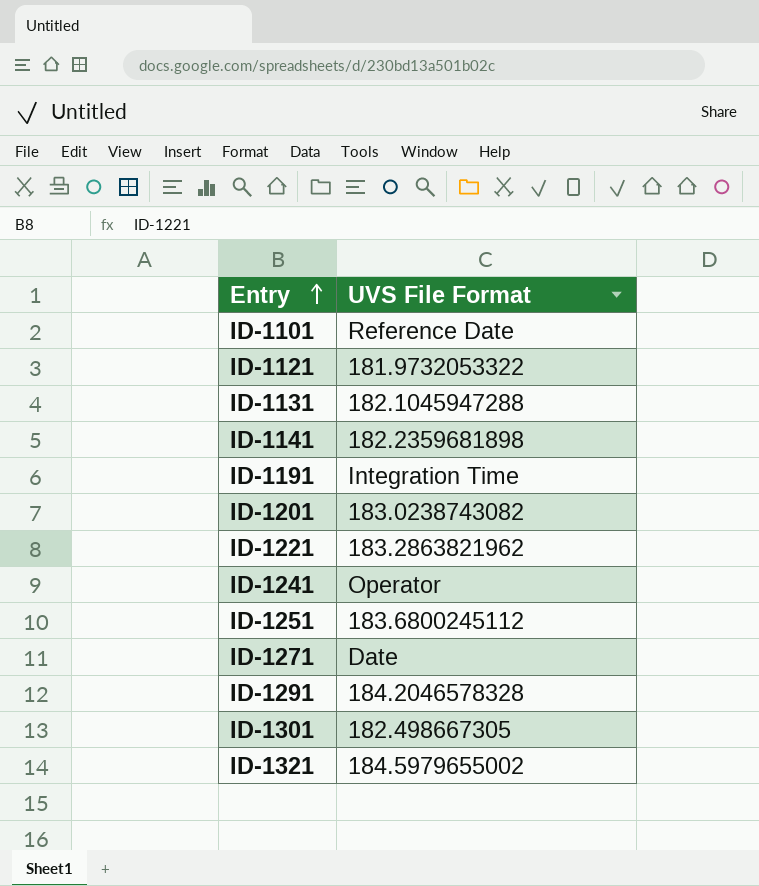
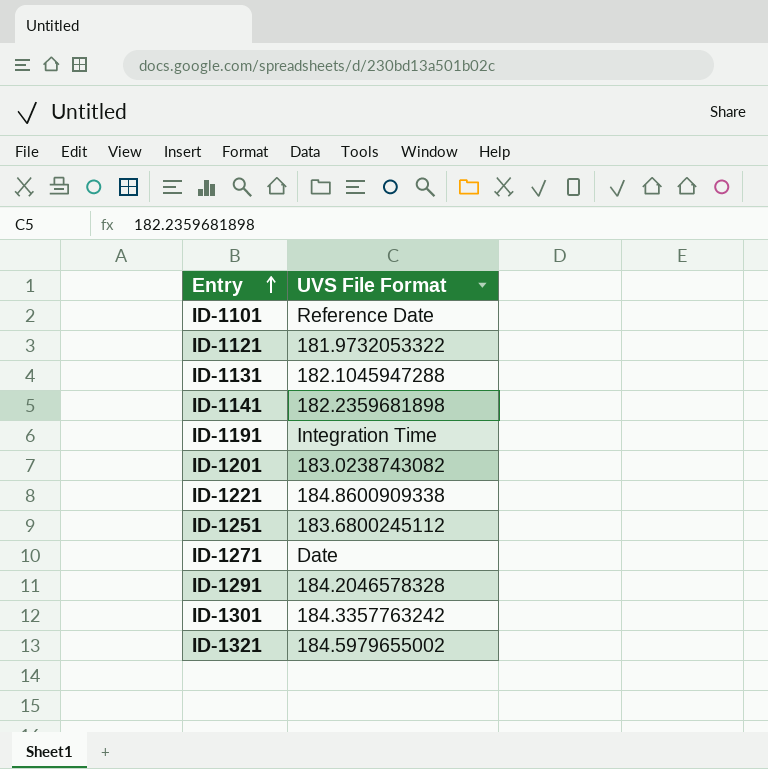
row ID-1241: Operator -> none
ID-1221 | UVS File Format: 183.2863821962 -> 184.8600909338
ID-1301 | UVS File Format: 182.498667305 -> 184.3357763242

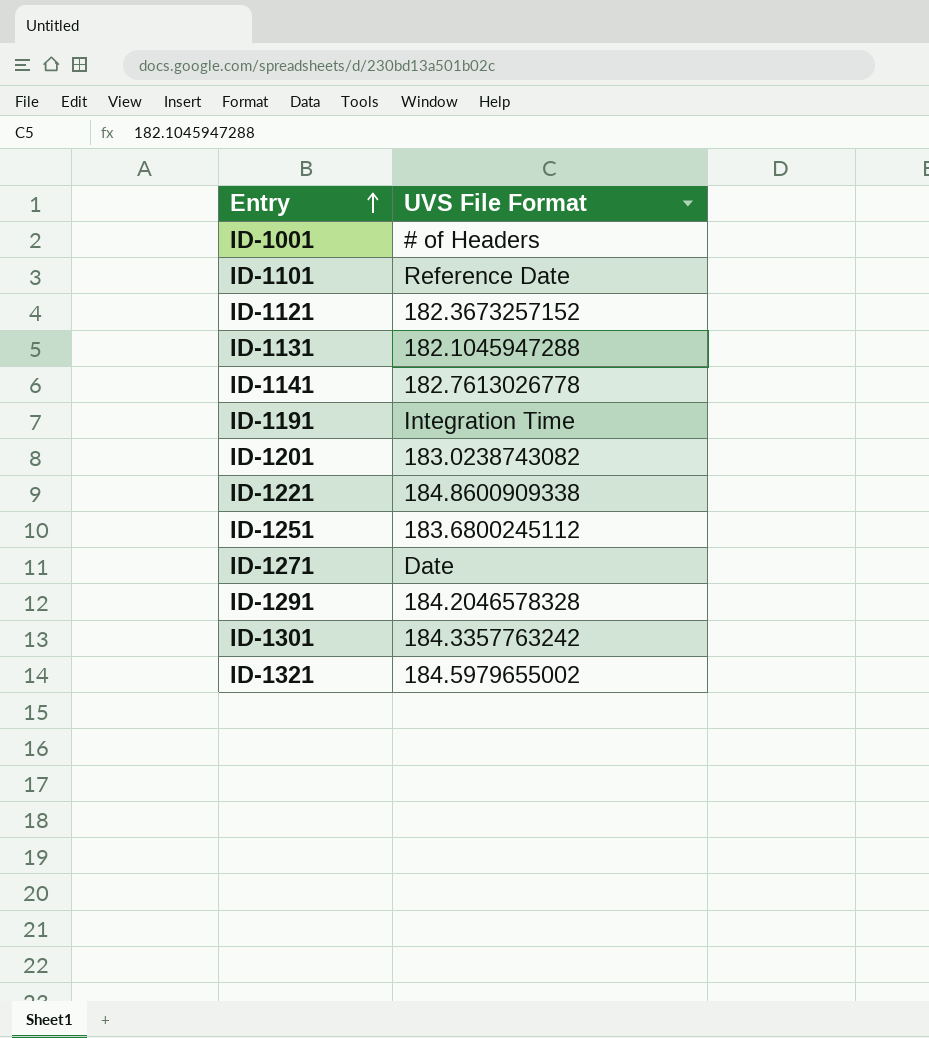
row ID-1001: none -> # of Headers
ID-1121 | UVS File Format: 181.9732053322 -> 182.3673257152
ID-1141 | UVS File Format: 182.2359681898 -> 182.7613026778

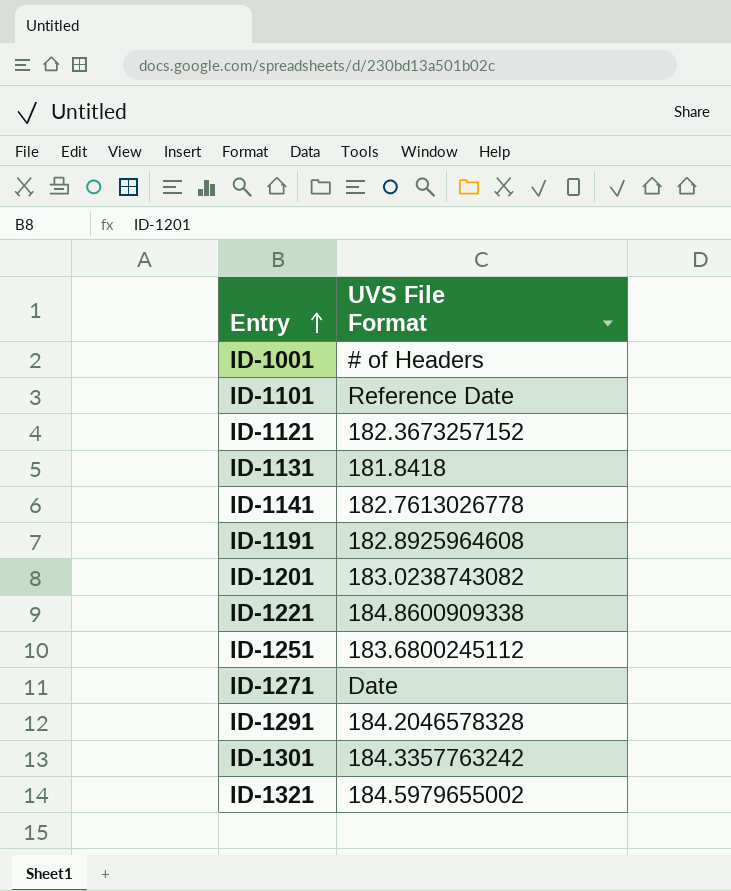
ID-1131 | UVS File Format: 182.1045947288 -> 181.8418
ID-1191 | UVS File Format: Integration Time -> 182.8925964608

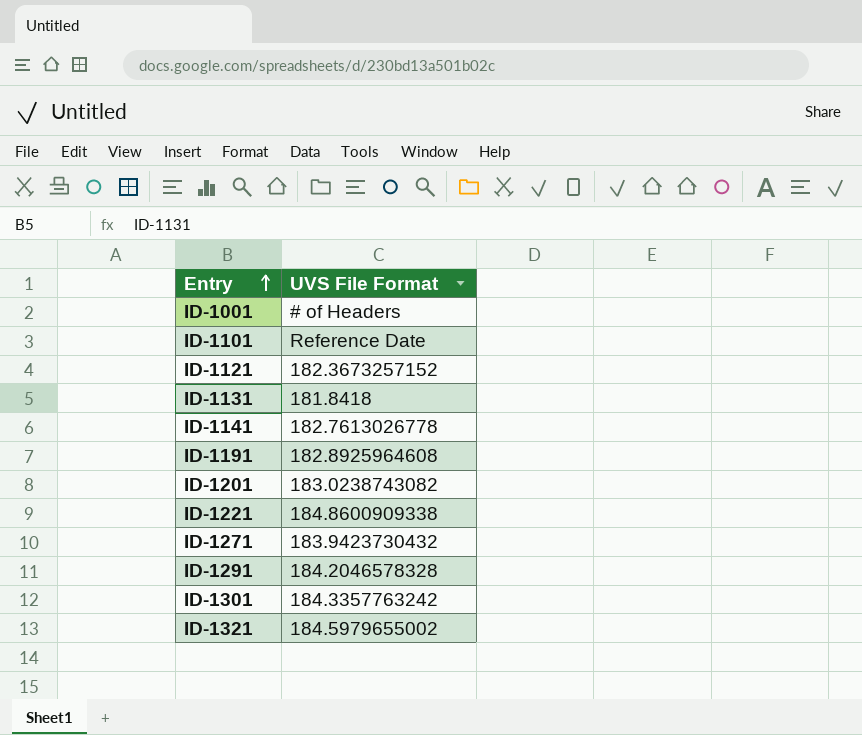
row ID-1251: 183.6800245112 -> none
ID-1271 | UVS File Format: Date -> 183.9423730432

